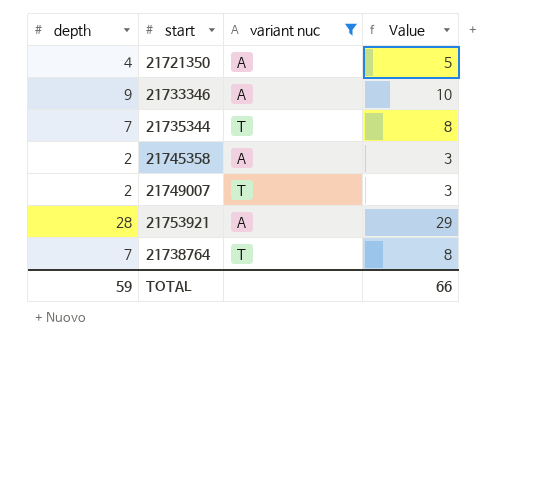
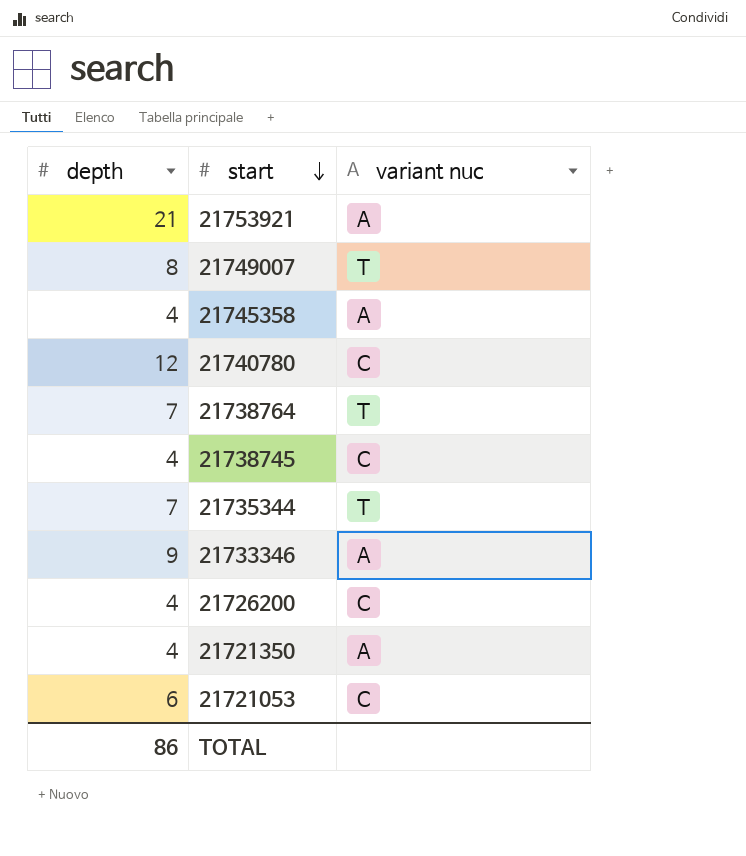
filter: variant nuc != C -> none
row order: none -> start descending
column Value | formula: [depth] + 1 -> none
21753921 | depth: 28 -> 21
21749007 | depth: 2 -> 8
21745358 | depth: 2 -> 4
TOTAL | depth: 59 -> 86

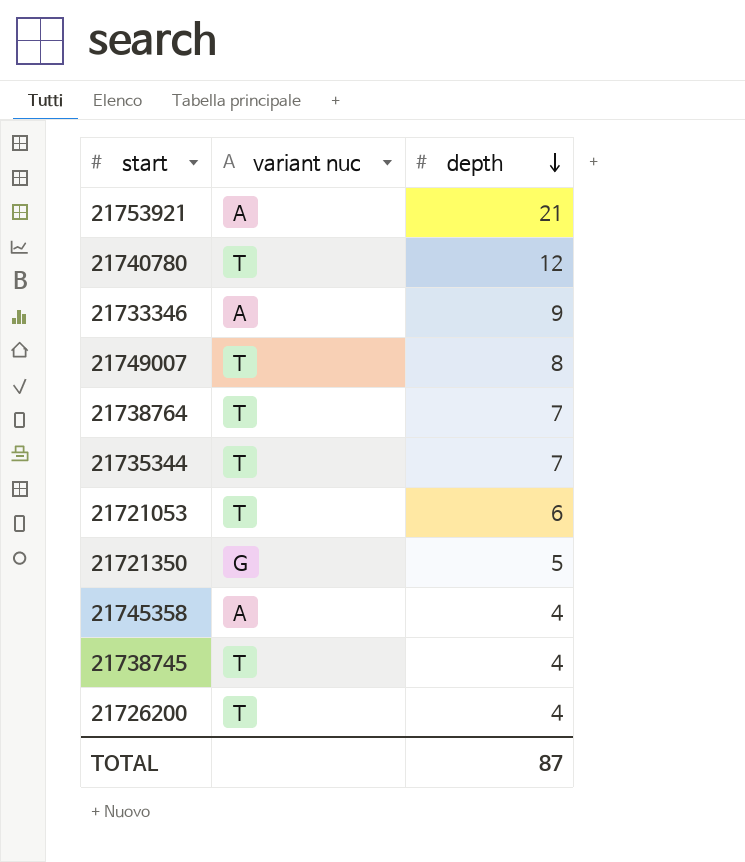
row order: start descending -> depth descending
column depth | position: 1 -> 3
21740780 | variant nuc: C -> T
21721053 | variant nuc: C -> T
21721350 | variant nuc: A -> G
21721350 | depth: 4 -> 5
21738745 | variant nuc: C -> T
21726200 | variant nuc: C -> T
TOTAL | depth: 86 -> 87

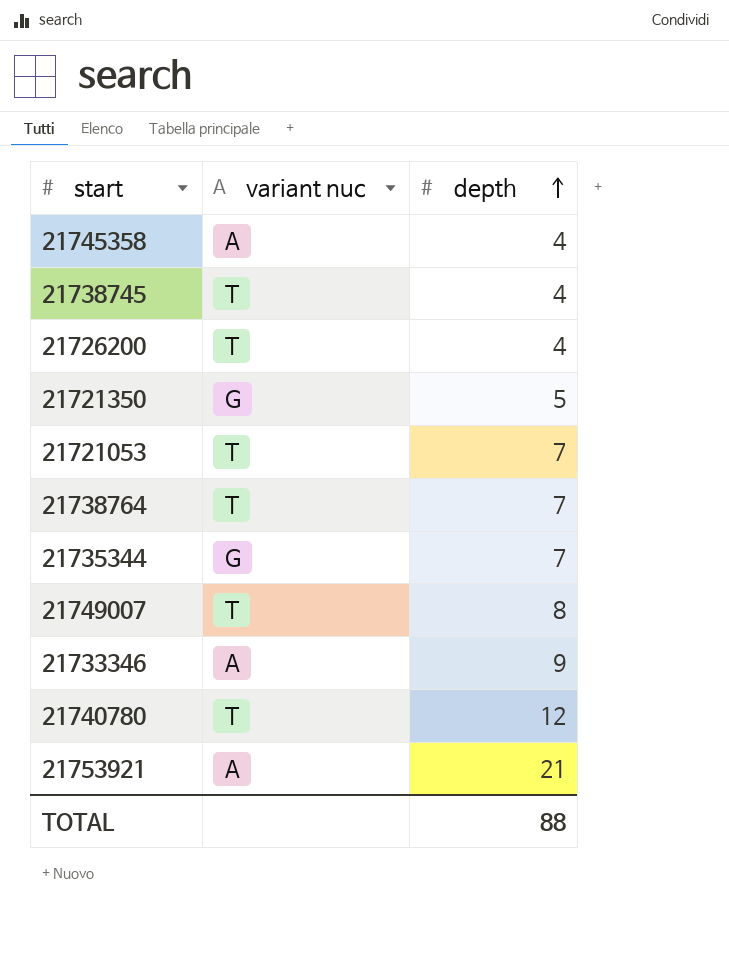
row order: depth descending -> depth ascending
21721053 | depth: 6 -> 7
21735344 | variant nuc: T -> G
TOTAL | depth: 87 -> 88

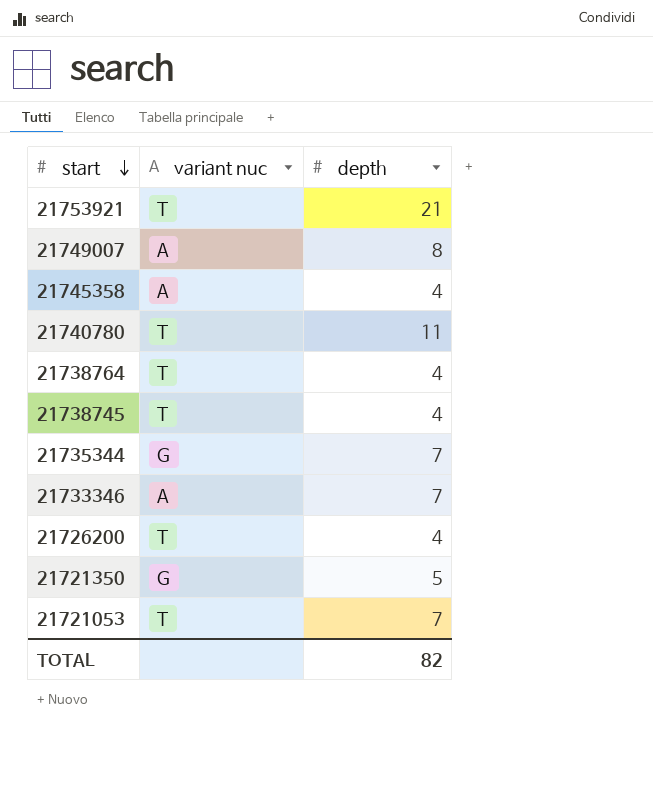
row order: depth ascending -> start descending
21753921 | variant nuc: A -> T
21749007 | variant nuc: T -> A
21740780 | depth: 12 -> 11
21738764 | depth: 7 -> 4
21733346 | depth: 9 -> 7
TOTAL | depth: 88 -> 82

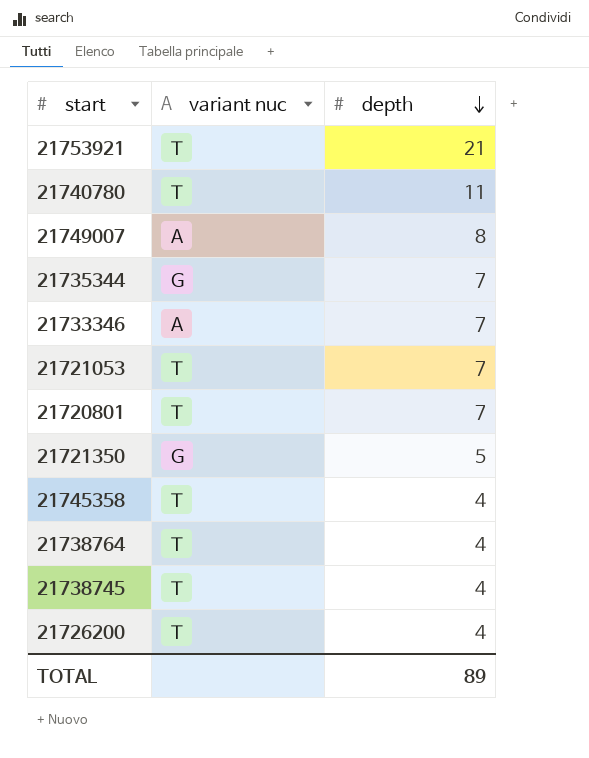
row order: start descending -> depth descending
row 21720801: none -> T | 7
21745358 | variant nuc: A -> T
TOTAL | depth: 82 -> 89

